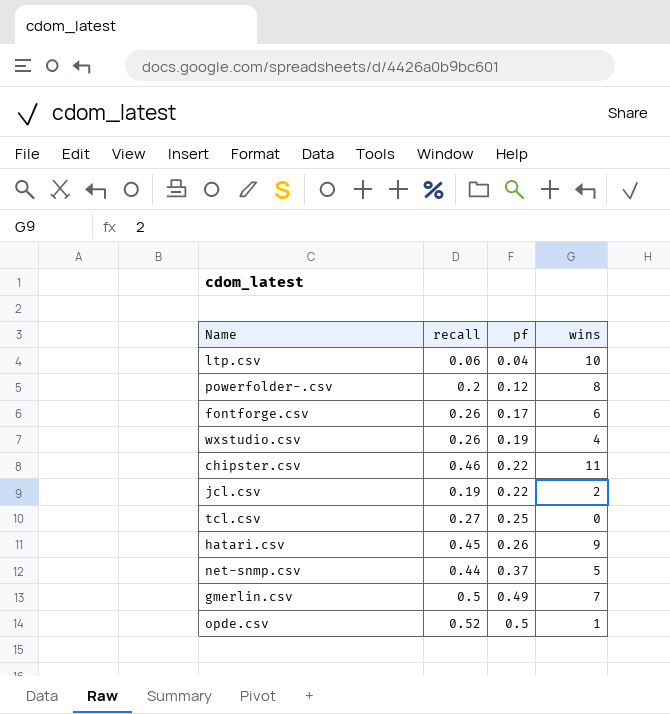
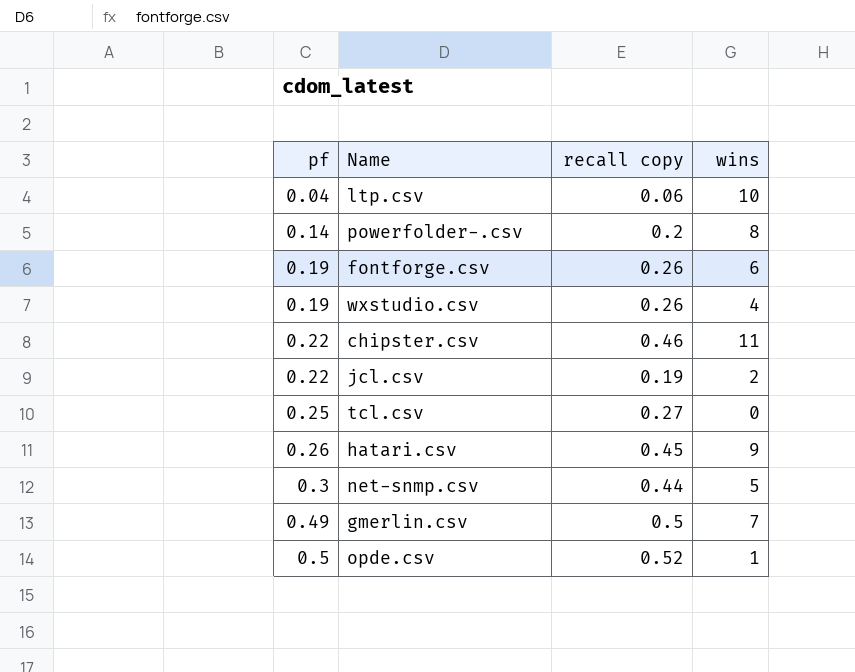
column pf | position: 3 -> 1
column name: recall -> recall copy
powerfolder-.csv | pf: 0.12 -> 0.14
fontforge.csv | pf: 0.17 -> 0.19
net-snmp.csv | pf: 0.37 -> 0.3

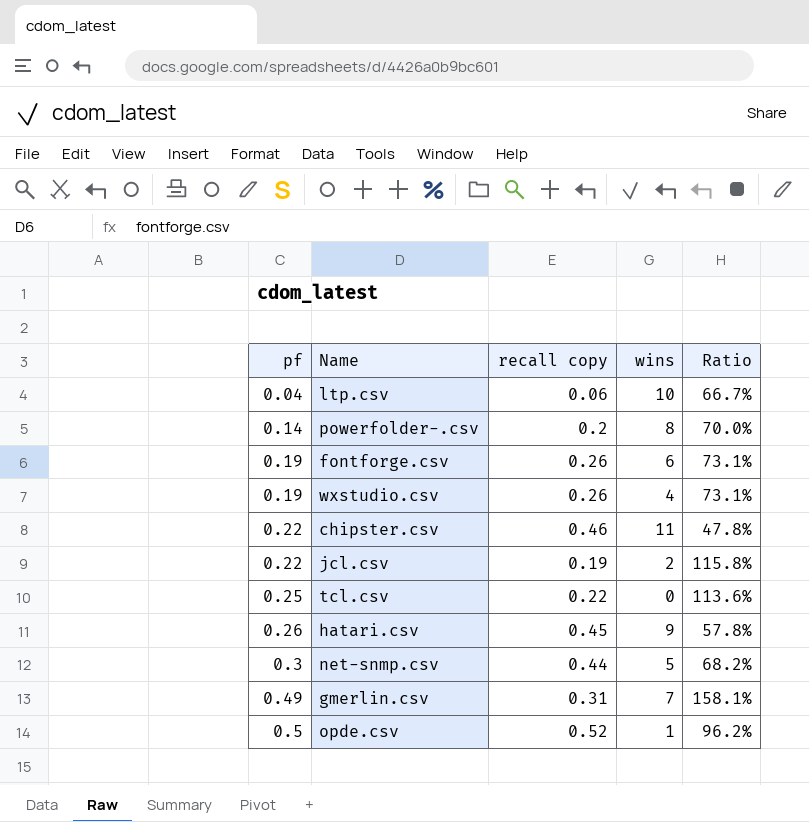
column Ratio | formula: none -> [pf] / [recall copy]
tcl.csv | recall copy: 0.27 -> 0.22
gmerlin.csv | recall copy: 0.5 -> 0.31

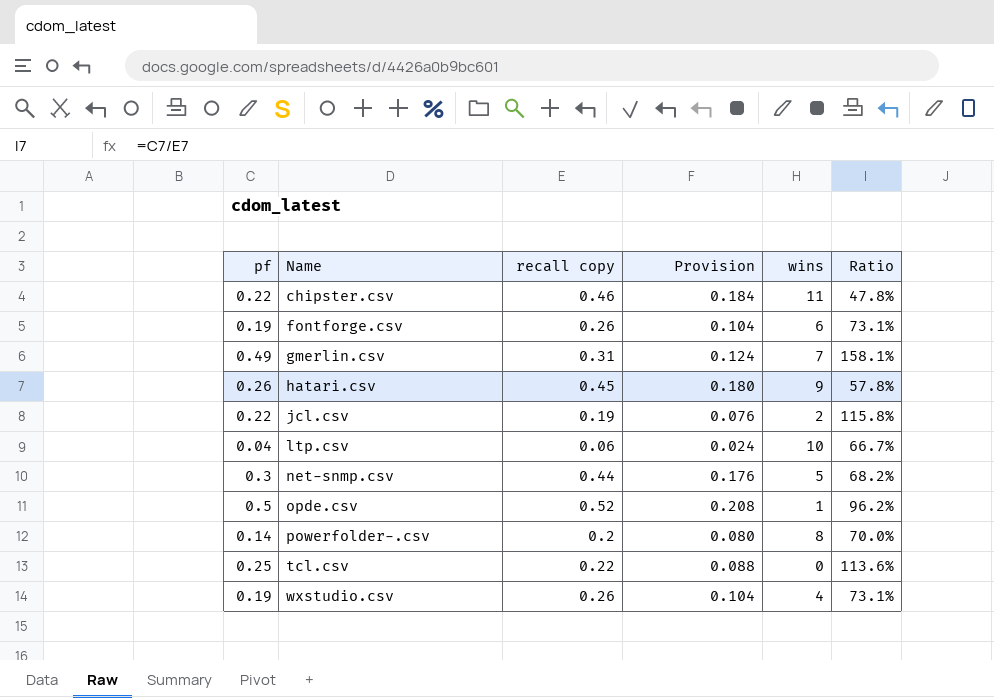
row order: pf ascending -> Name ascending
column Provision | formula: none -> [recall copy] * 0.4

